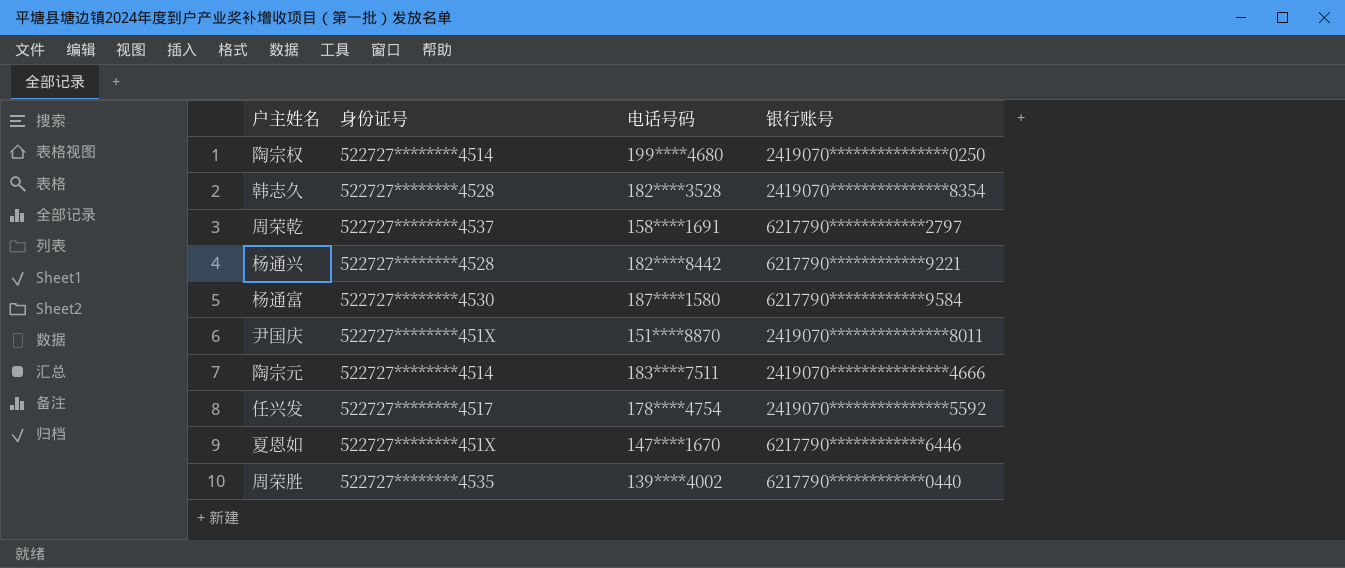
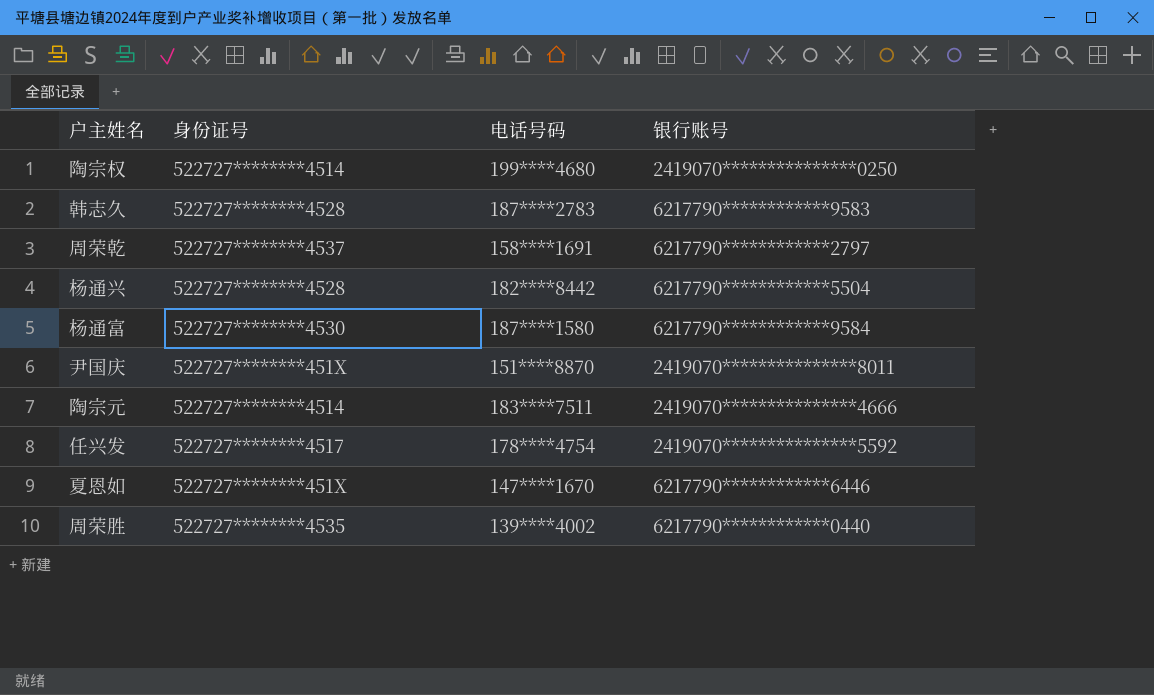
韩志久 | 电话号码: 182****3528 -> 187****2783
韩志久 | 银行账号: 2419070***************8354 -> 6217790************9583
杨通兴 | 银行账号: 6217790************9221 -> 6217790************5504

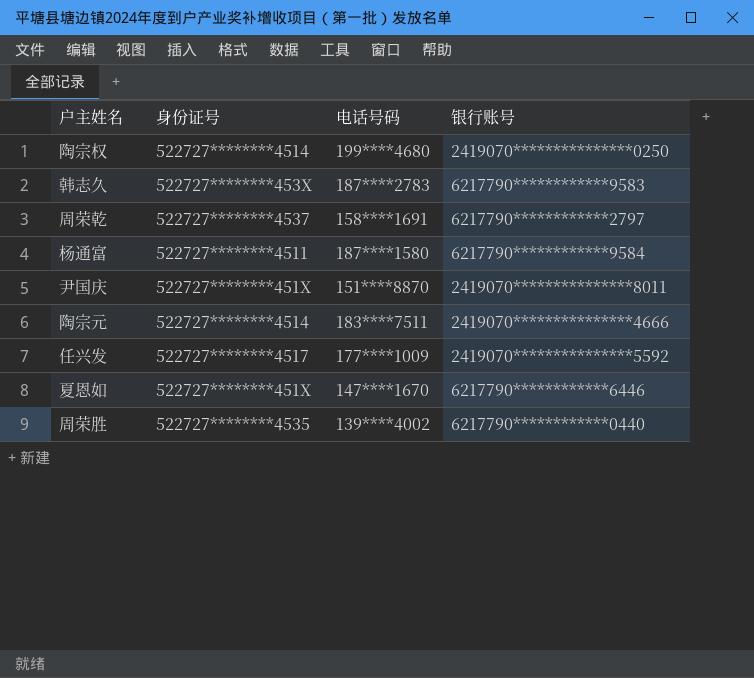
row 杨通兴: 522727********4528 | 182****8442 | 6217790************5504 -> none
韩志久 | 身份证号: 522727********4528 -> 522727********453X
杨通富 | 身份证号: 522727********4530 -> 522727********4511
任兴发 | 电话号码: 178****4754 -> 177****1009

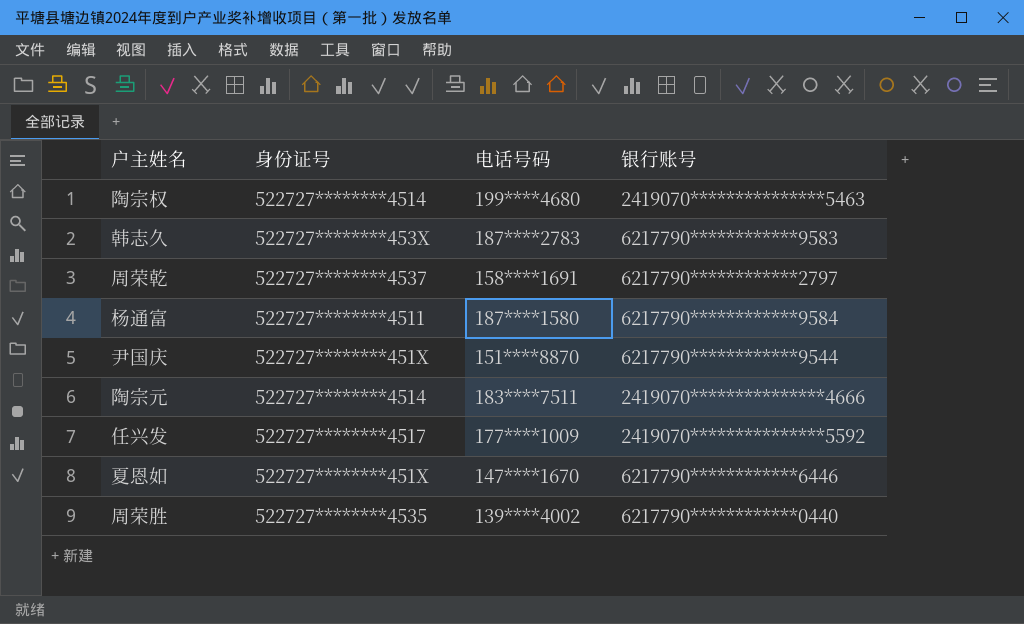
陶宗权 | 银行账号: 2419070***************0250 -> 2419070***************5463
尹国庆 | 银行账号: 2419070***************8011 -> 6217790************9544

